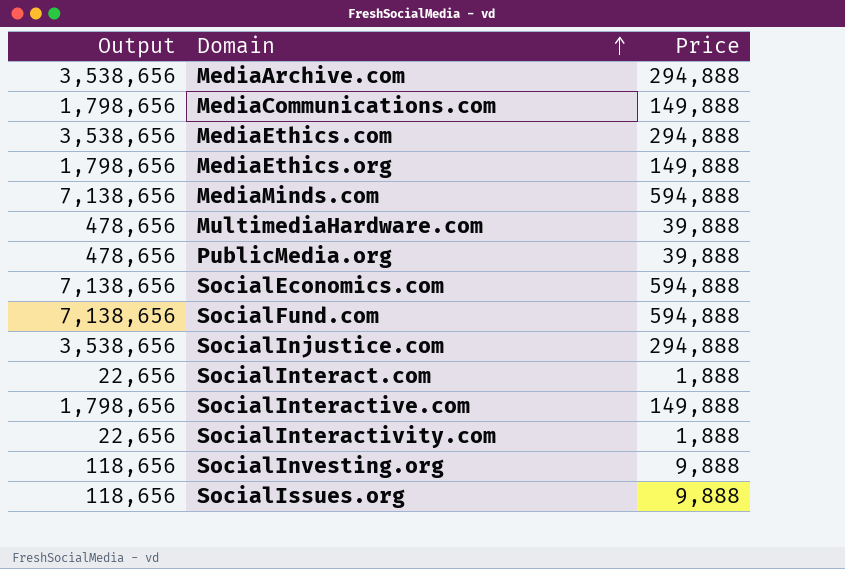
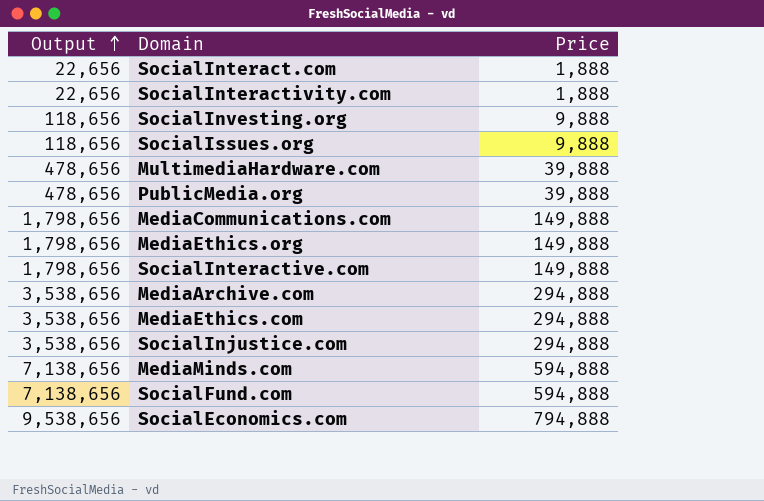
row order: Domain ascending -> Output ascending
SocialEconomics.com | Output: 7,138,656 -> 9,538,656
SocialEconomics.com | Price: 594,888 -> 794,888

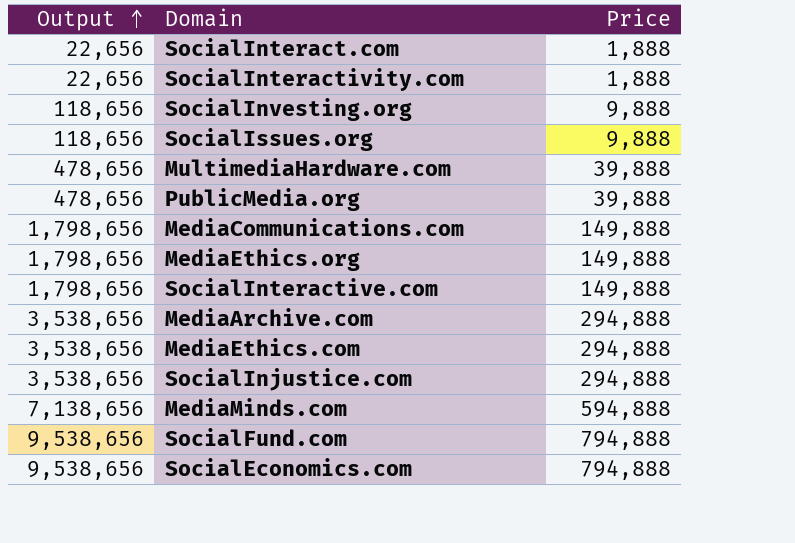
SocialFund.com | Output: 7,138,656 -> 9,538,656
SocialFund.com | Price: 594,888 -> 794,888

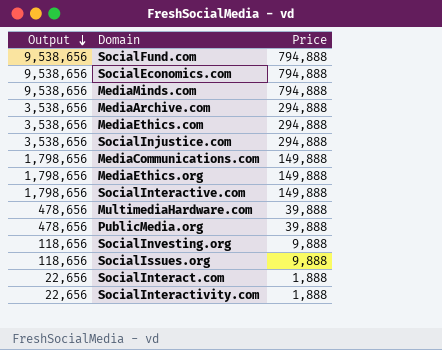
row order: Output ascending -> Output descending
MediaMinds.com | Output: 7,138,656 -> 9,538,656
MediaMinds.com | Price: 594,888 -> 794,888

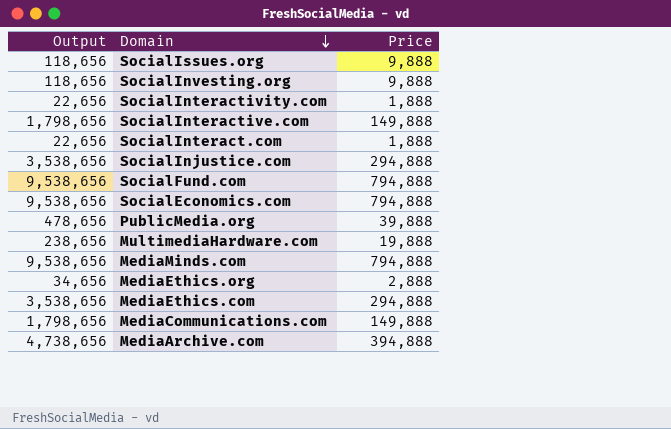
row order: Output descending -> Domain descending
MultimediaHardware.com | Output: 478,656 -> 238,656
MultimediaHardware.com | Price: 39,888 -> 19,888
MediaEthics.org | Output: 1,798,656 -> 34,656
MediaEthics.org | Price: 149,888 -> 2,888
MediaArchive.com | Output: 3,538,656 -> 4,738,656
MediaArchive.com | Price: 294,888 -> 394,888

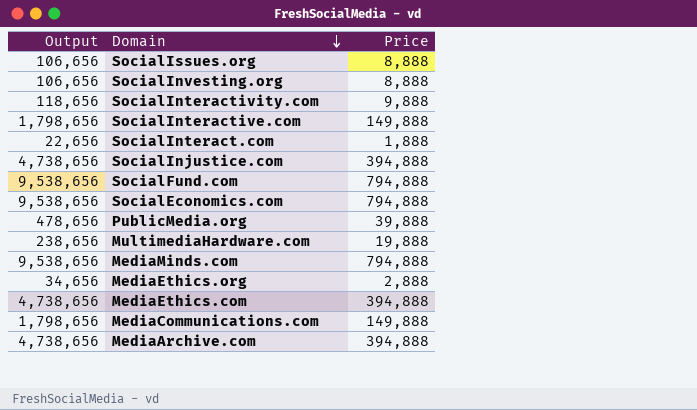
SocialIssues.org | Output: 118,656 -> 106,656
SocialIssues.org | Price: 9,888 -> 8,888
SocialInvesting.org | Output: 118,656 -> 106,656
SocialInvesting.org | Price: 9,888 -> 8,888
SocialInteractivity.com | Output: 22,656 -> 118,656
SocialInteractivity.com | Price: 1,888 -> 9,888
SocialInjustice.com | Output: 3,538,656 -> 4,738,656
SocialInjustice.com | Price: 294,888 -> 394,888
MediaEthics.com | Output: 3,538,656 -> 4,738,656
MediaEthics.com | Price: 294,888 -> 394,888

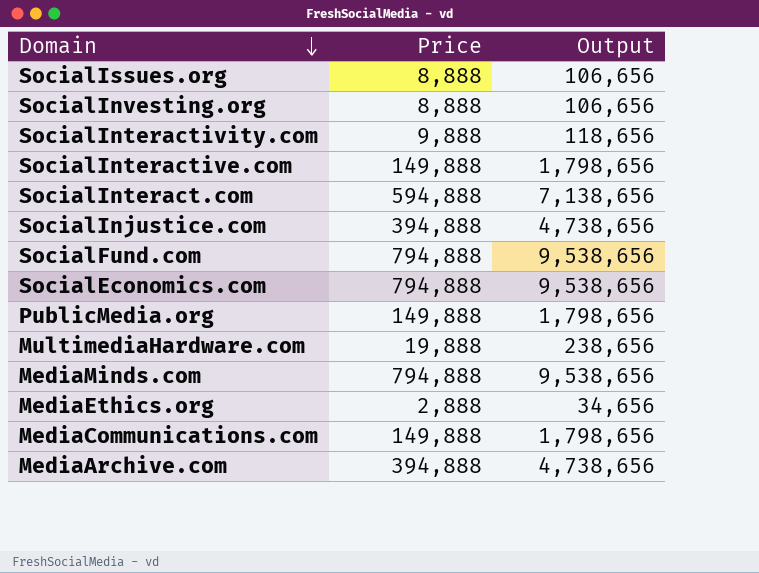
column Output | position: 1 -> 3
row MediaEthics.com: 4,738,656 | 394,888 -> none
SocialInteract.com | Price: 1,888 -> 594,888
SocialInteract.com | Output: 22,656 -> 7,138,656
PublicMedia.org | Price: 39,888 -> 149,888
PublicMedia.org | Output: 478,656 -> 1,798,656

